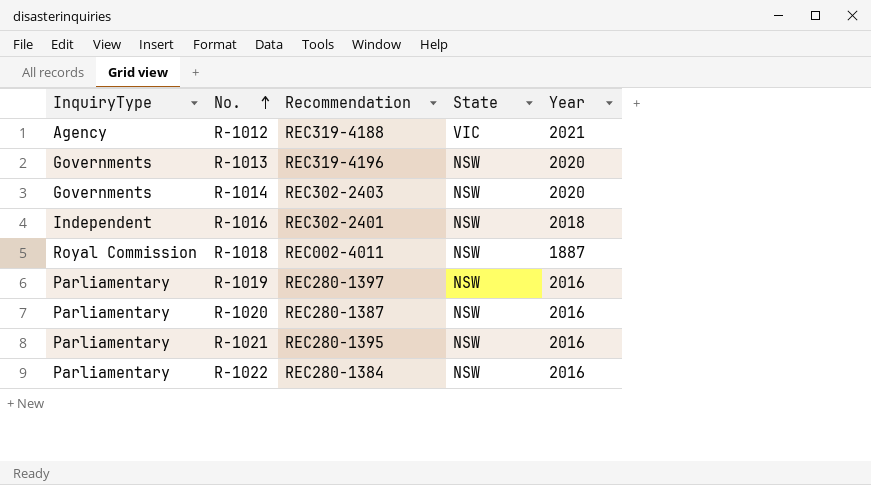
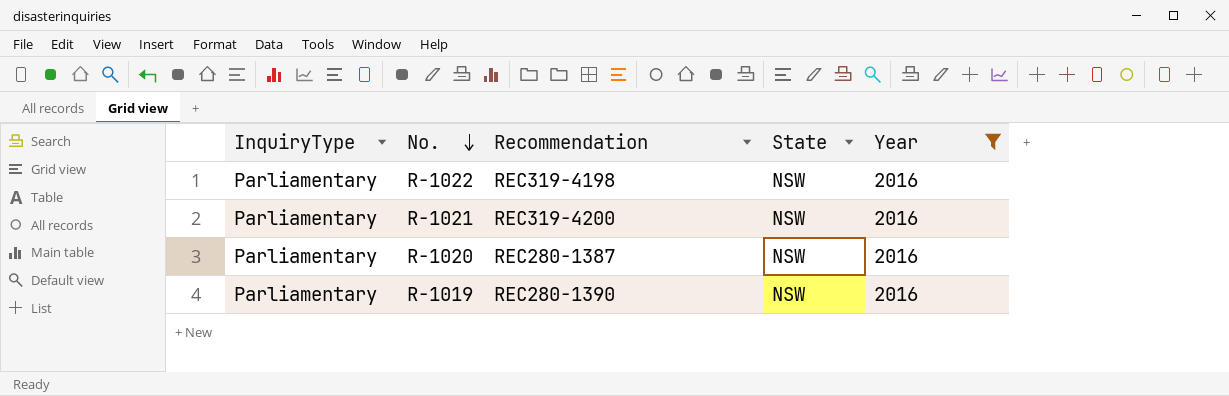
filter: none -> Year = 2016
row order: No. ascending -> No. descending
R-1022 | Recommendation: REC280-1384 -> REC319-4198
R-1021 | Recommendation: REC280-1395 -> REC319-4200
R-1019 | Recommendation: REC280-1397 -> REC280-1390

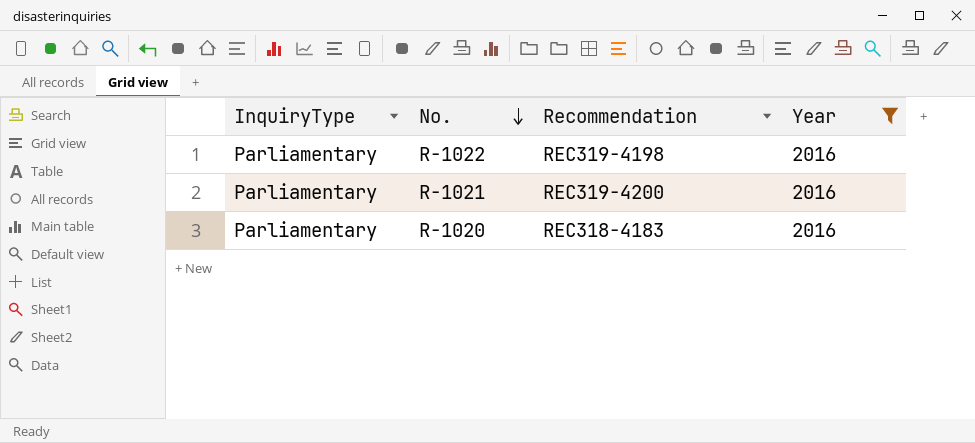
column State | position: 4 -> none
row R-1019: Parliamentary | REC280-1390 | NSW | 2016 -> none
R-1020 | Recommendation: REC280-1387 -> REC318-4183

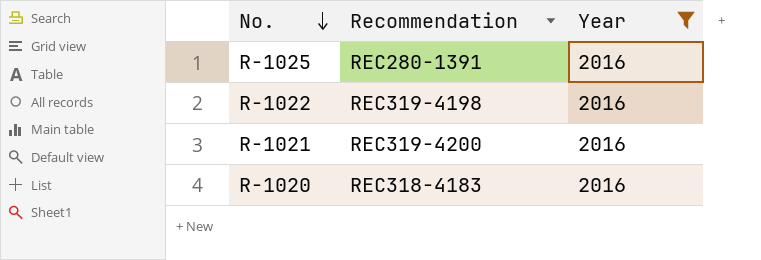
column InquiryType | position: 1 -> none
row R-1025: none -> REC280-1391 | 2016

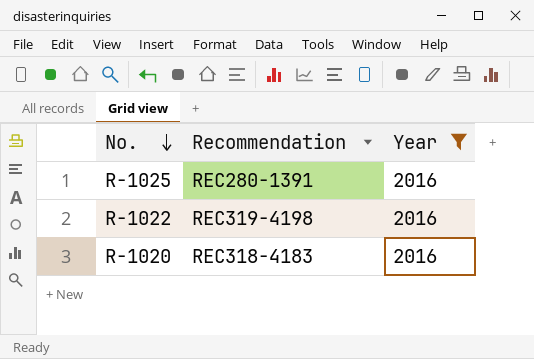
row R-1021: REC319-4200 | 2016 -> none

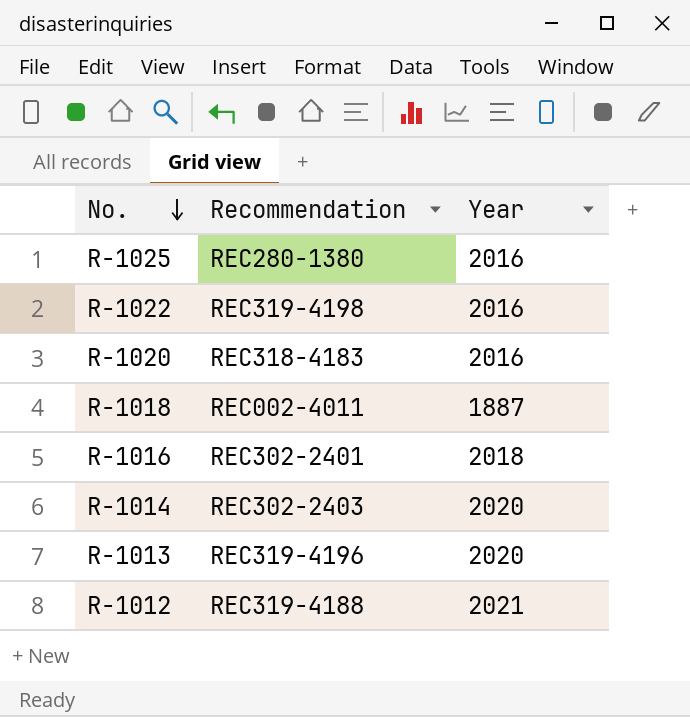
filter: Year = 2016 -> none
R-1025 | Recommendation: REC280-1391 -> REC280-1380

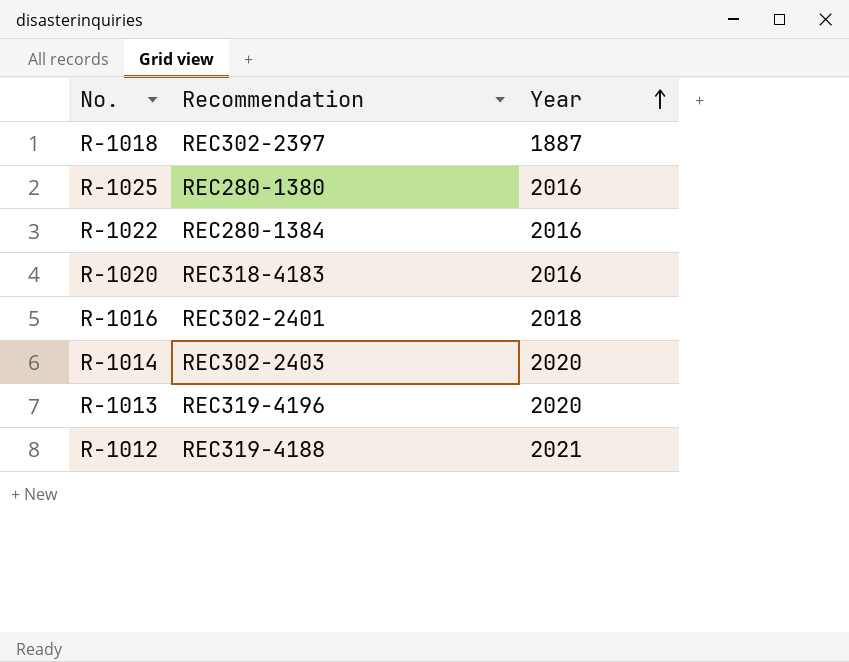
row order: No. descending -> Year ascending
R-1018 | Recommendation: REC002-4011 -> REC302-2397
R-1022 | Recommendation: REC319-4198 -> REC280-1384

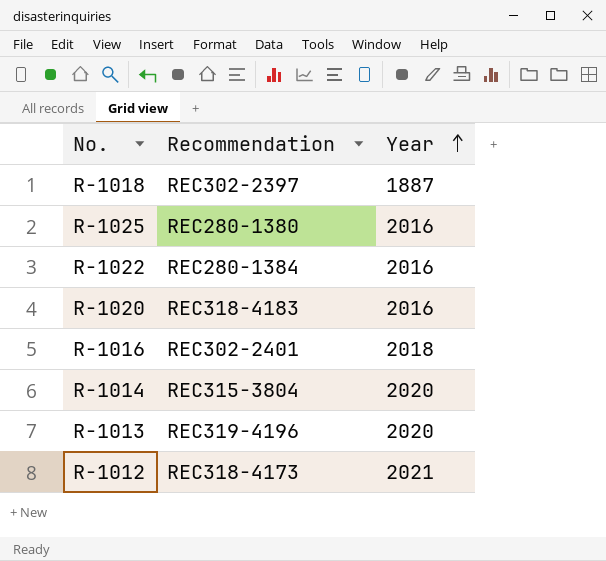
R-1014 | Recommendation: REC302-2403 -> REC315-3804
R-1012 | Recommendation: REC319-4188 -> REC318-4173

